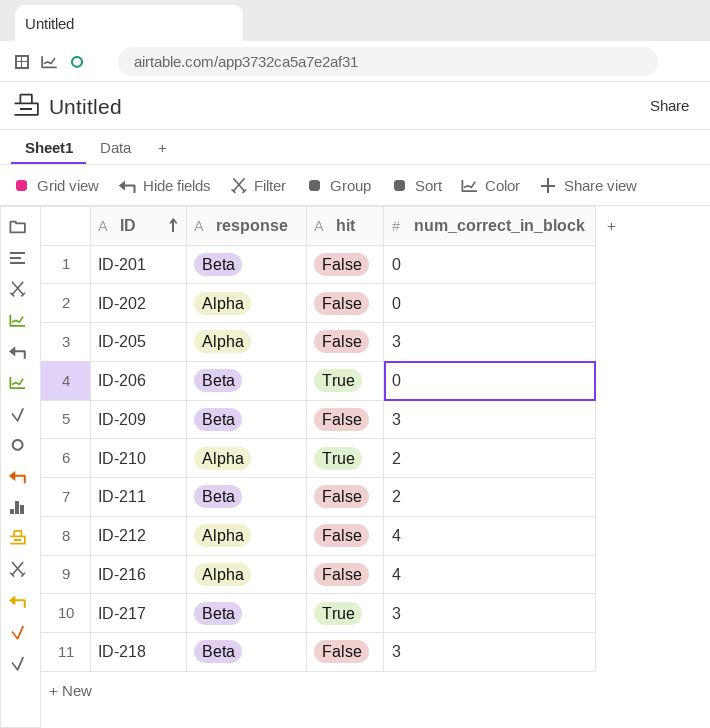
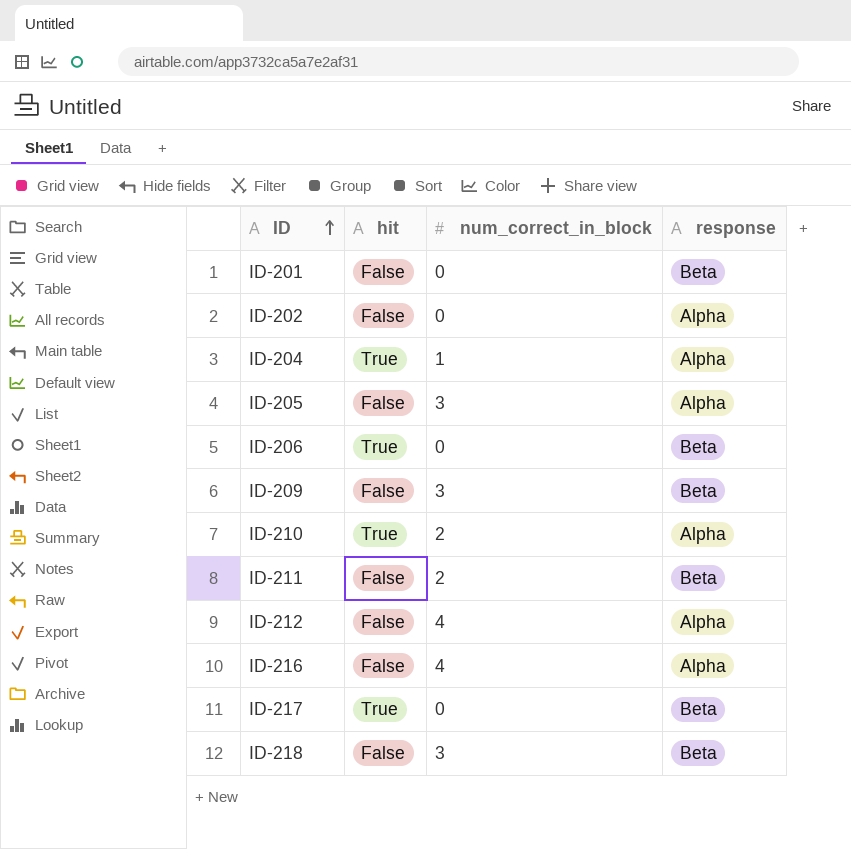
column response | position: 2 -> 4
row ID-204: none -> True | 1 | Alpha
ID-217 | num_correct_in_block: 3 -> 0

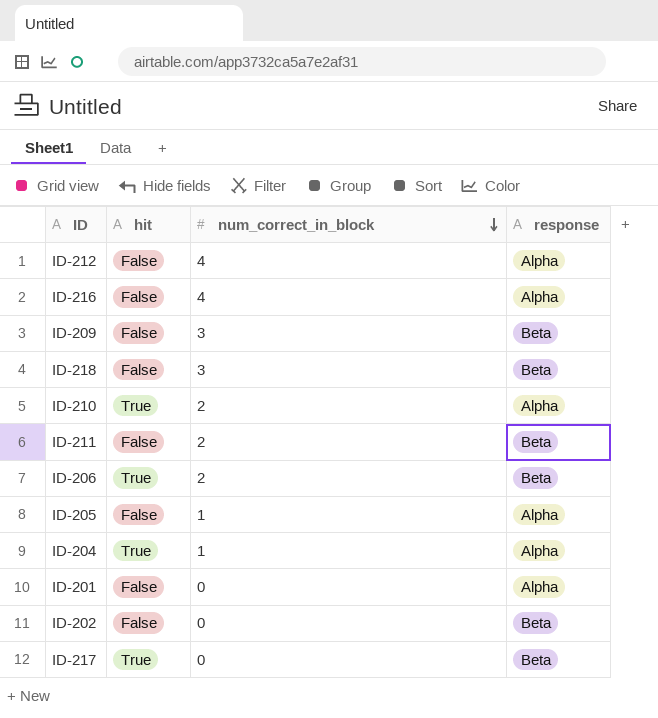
row order: ID ascending -> num_correct_in_block descending
ID-206 | num_correct_in_block: 0 -> 2
ID-205 | num_correct_in_block: 3 -> 1
ID-201 | response: Beta -> Alpha
ID-202 | response: Alpha -> Beta

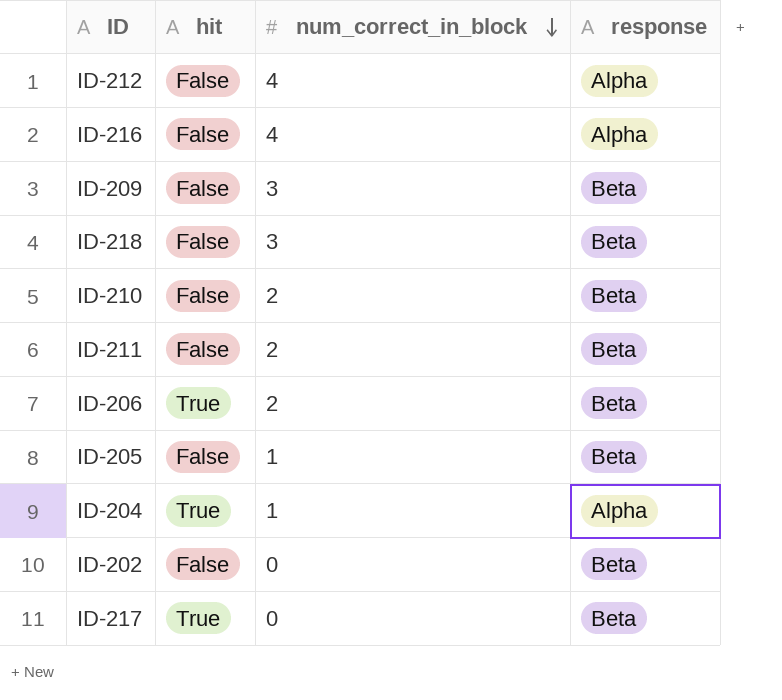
row ID-201: False | 0 | Alpha -> none
ID-210 | hit: True -> False
ID-210 | response: Alpha -> Beta
ID-205 | response: Alpha -> Beta

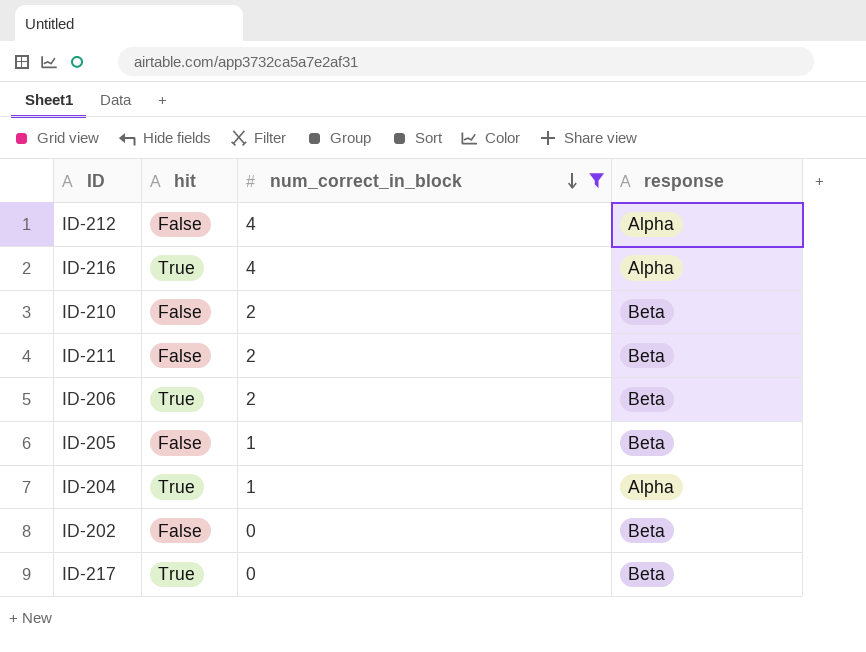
filter: none -> num_correct_in_block != 3
ID-216 | hit: False -> True

